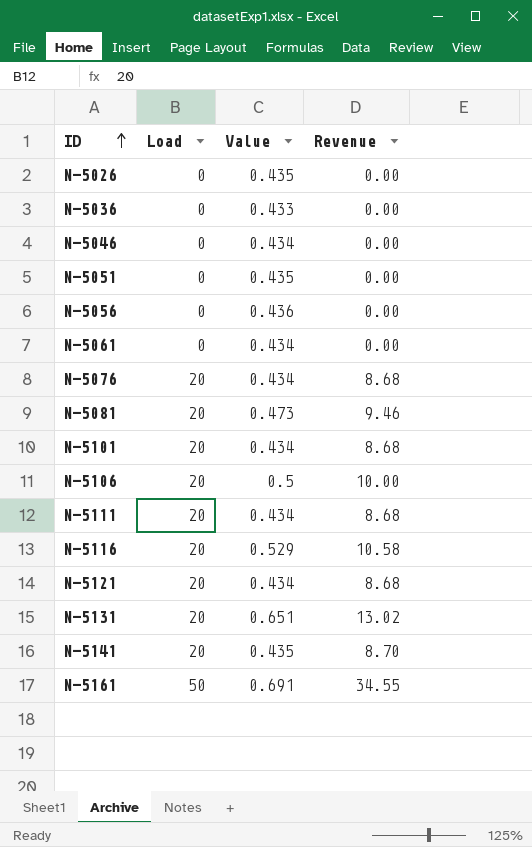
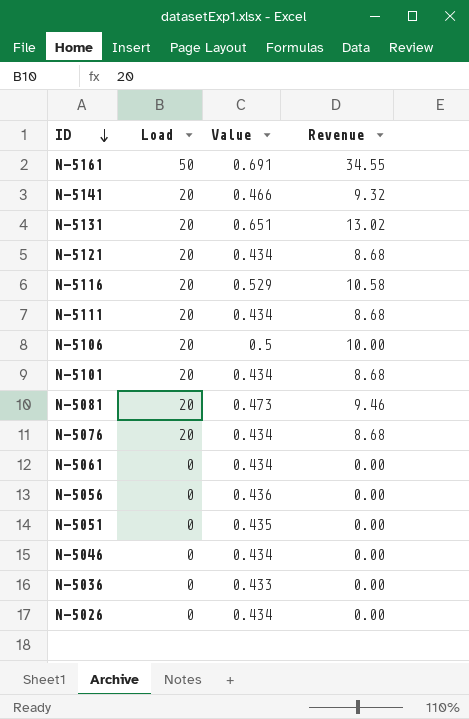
row order: ID ascending -> ID descending
N-5141 | Value: 0.435 -> 0.466
N-5141 | Revenue: 8.70 -> 9.32
N-5026 | Value: 0.435 -> 0.434

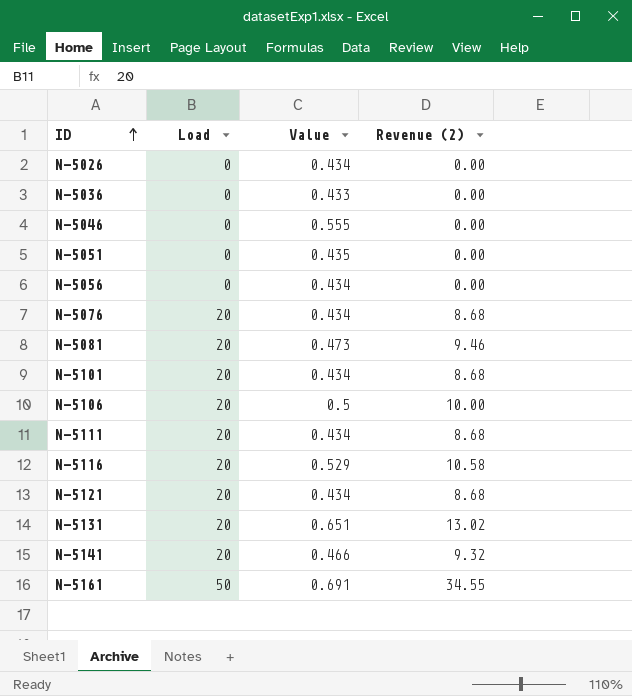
row order: ID descending -> ID ascending
column name: Revenue -> Revenue (2)
row N-5061: 0 | 0.434 | 0.00 -> none
N-5046 | Value: 0.434 -> 0.555
N-5056 | Value: 0.436 -> 0.434

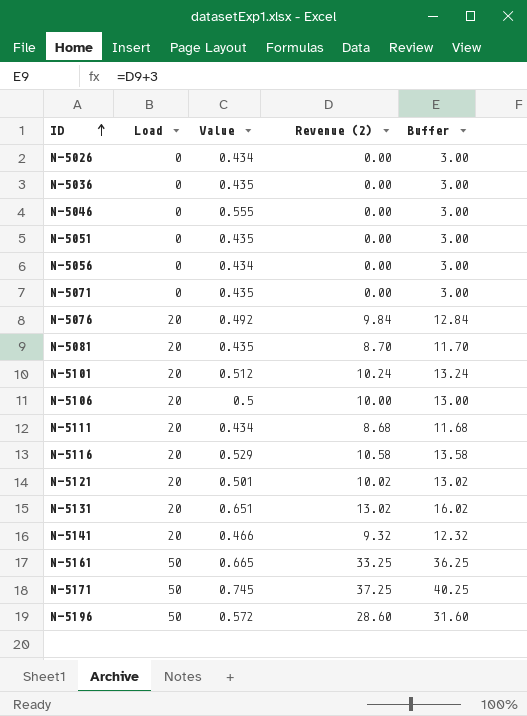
column Buffer | formula: none -> [Revenue (2)] + 3
N-5036 | Value: 0.433 -> 0.435
row N-5071: none -> 0 | 0.435 | 0.00 | 3.00
N-5076 | Value: 0.434 -> 0.492
N-5076 | Revenue (2): 8.68 -> 9.84
N-5081 | Value: 0.473 -> 0.435
N-5081 | Revenue (2): 9.46 -> 8.70
N-5101 | Value: 0.434 -> 0.512
N-5101 | Revenue (2): 8.68 -> 10.24
N-5121 | Value: 0.434 -> 0.501
N-5121 | Revenue (2): 8.68 -> 10.02
N-5161 | Value: 0.691 -> 0.665
N-5161 | Revenue (2): 34.55 -> 33.25
row N-5171: none -> 50 | 0.745 | 37.25 | 40.25
row N-5196: none -> 50 | 0.572 | 28.60 | 31.60

